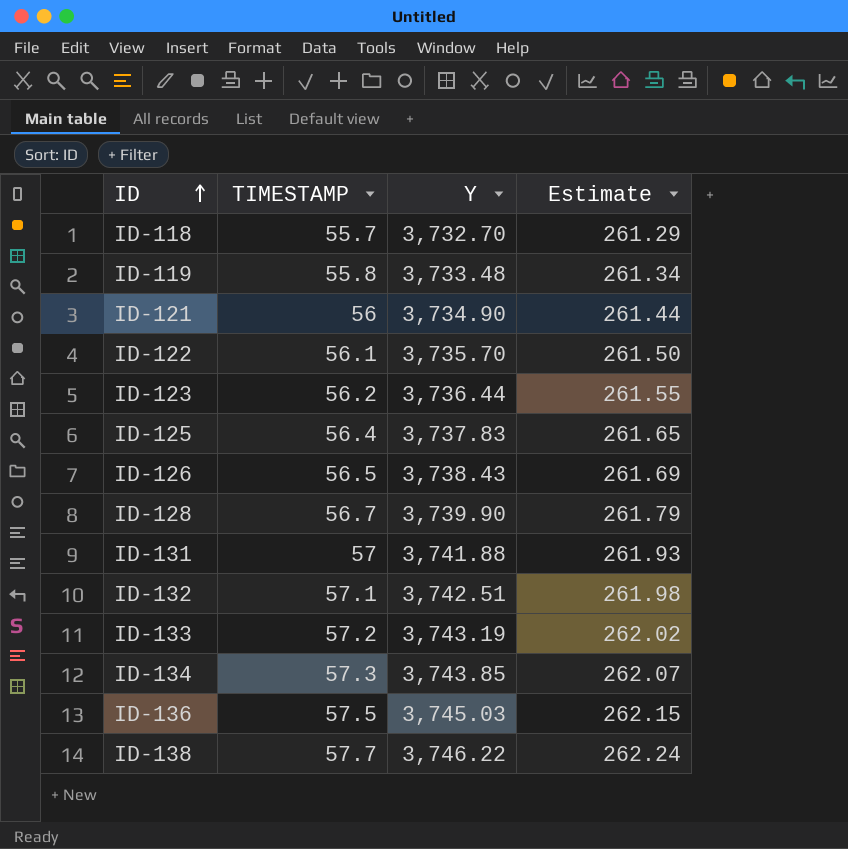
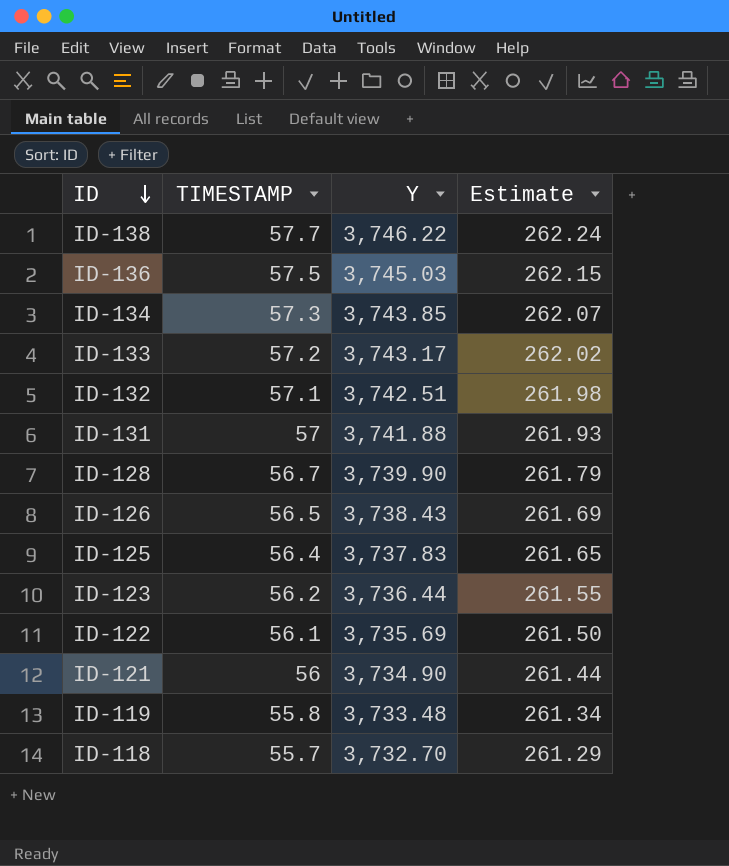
row order: ID ascending -> ID descending
ID-133 | Y: 3,743.19 -> 3,743.17
ID-122 | Y: 3,735.70 -> 3,735.69

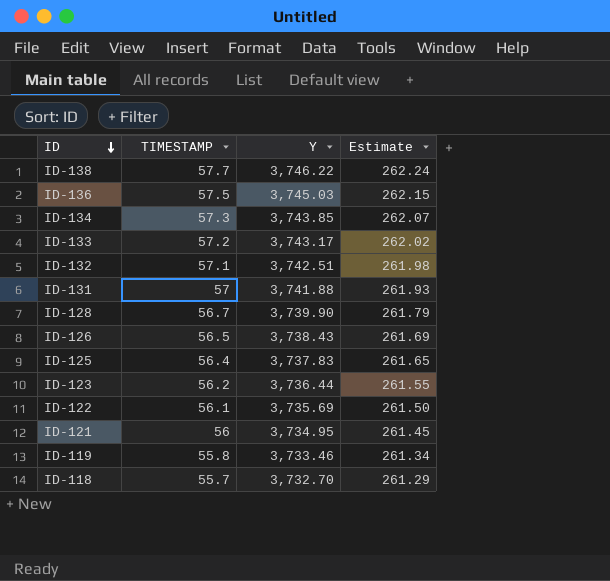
ID-121 | Y: 3,734.90 -> 3,734.95
ID-121 | Estimate: 261.44 -> 261.45
ID-119 | Y: 3,733.48 -> 3,733.46

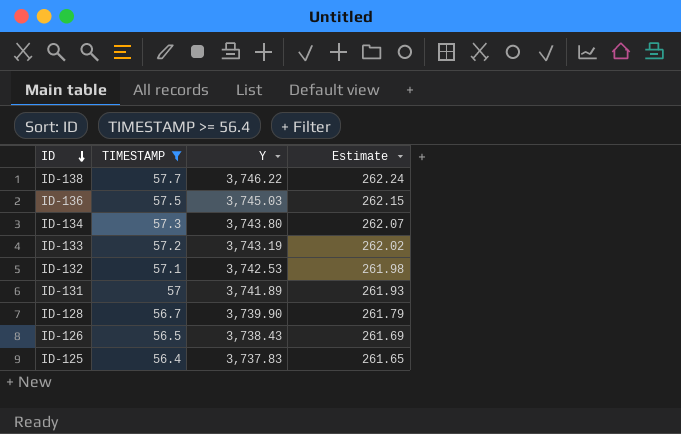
filter: none -> TIMESTAMP >= 56.4
ID-134 | Y: 3,743.85 -> 3,743.80
ID-133 | Y: 3,743.17 -> 3,743.19
ID-132 | Y: 3,742.51 -> 3,742.53
ID-131 | Y: 3,741.88 -> 3,741.89

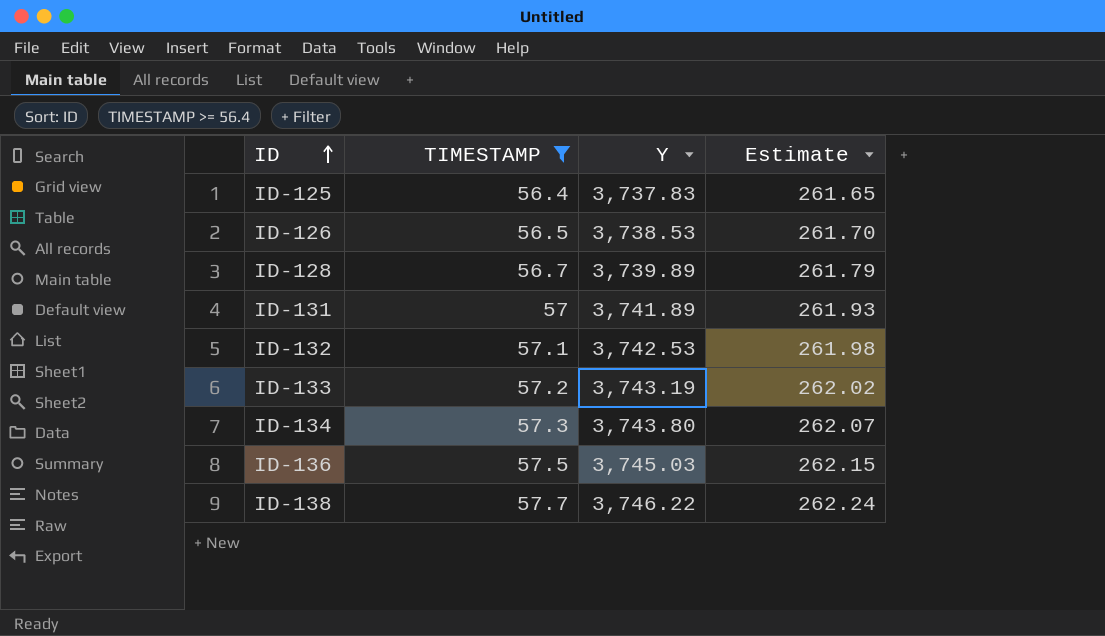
row order: ID descending -> ID ascending
ID-126 | Y: 3,738.43 -> 3,738.53
ID-126 | Estimate: 261.69 -> 261.70
ID-128 | Y: 3,739.90 -> 3,739.89

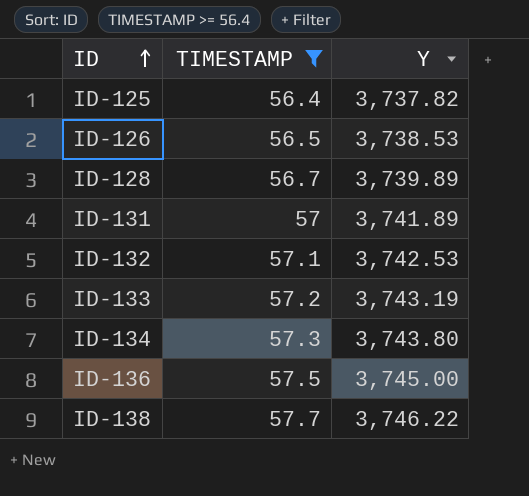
column Estimate | formula: [Y] * 0.07 -> none
ID-125 | Y: 3,737.83 -> 3,737.82
ID-136 | Y: 3,745.03 -> 3,745.00

